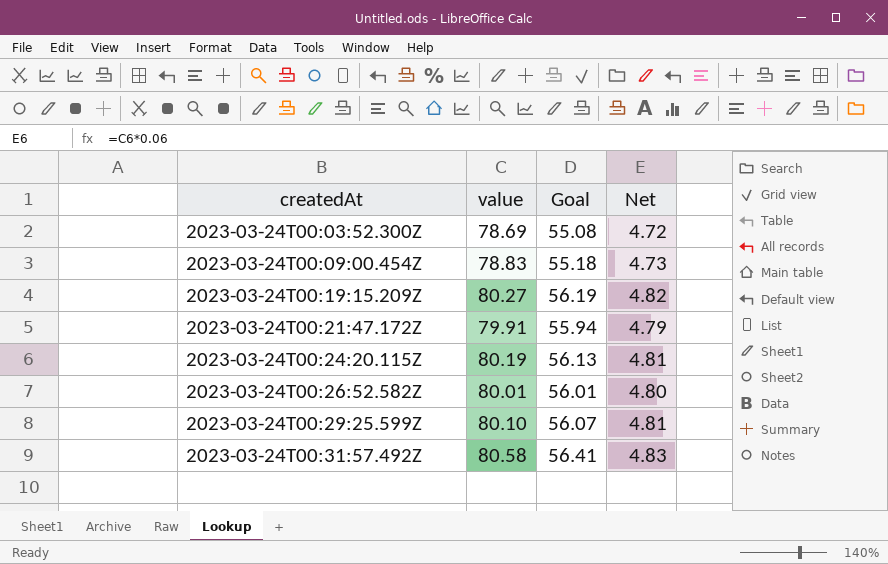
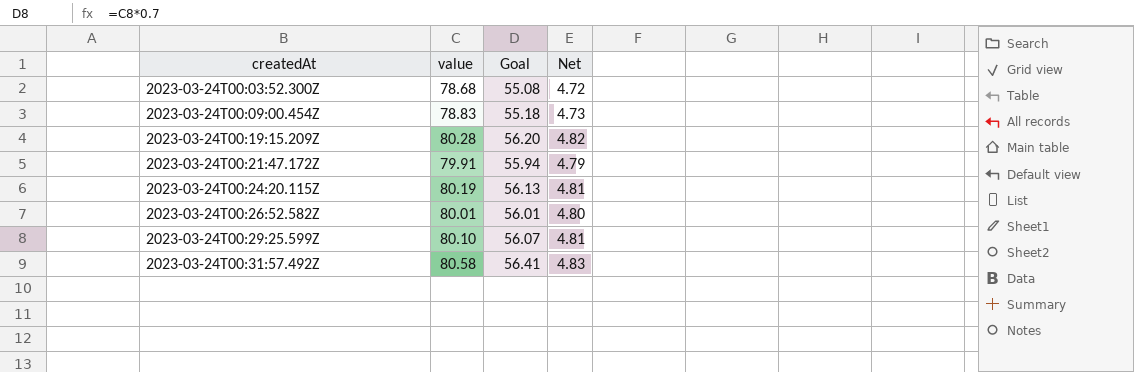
2023-03-24T00:03:52.300Z | value: 78.69 -> 78.68
2023-03-24T00:19:15.209Z | value: 80.27 -> 80.28
2023-03-24T00:19:15.209Z | Goal: 56.19 -> 56.20

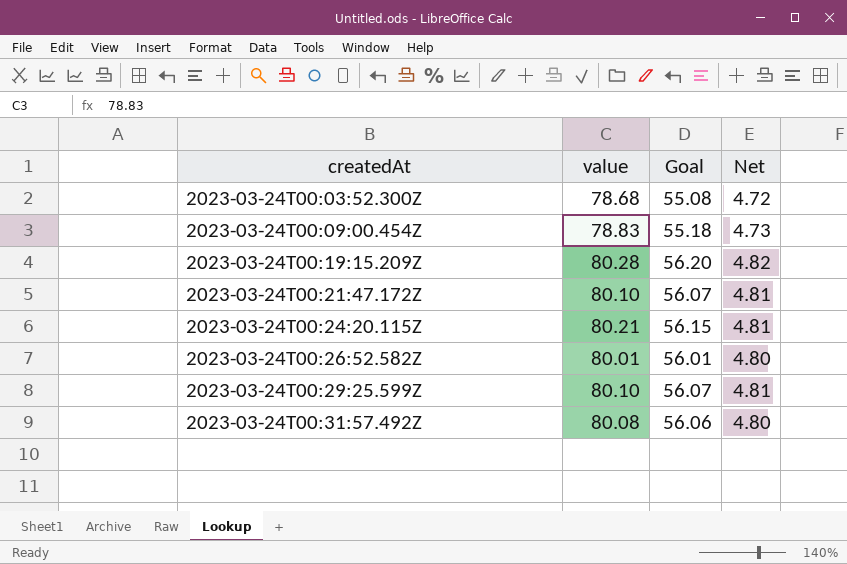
2023-03-24T00:21:47.172Z | value: 79.91 -> 80.10
2023-03-24T00:21:47.172Z | Goal: 55.94 -> 56.07
2023-03-24T00:21:47.172Z | Net: 4.79 -> 4.81
2023-03-24T00:24:20.115Z | value: 80.19 -> 80.21
2023-03-24T00:24:20.115Z | Goal: 56.13 -> 56.15
2023-03-24T00:31:57.492Z | value: 80.58 -> 80.08
2023-03-24T00:31:57.492Z | Goal: 56.41 -> 56.06
2023-03-24T00:31:57.492Z | Net: 4.83 -> 4.80

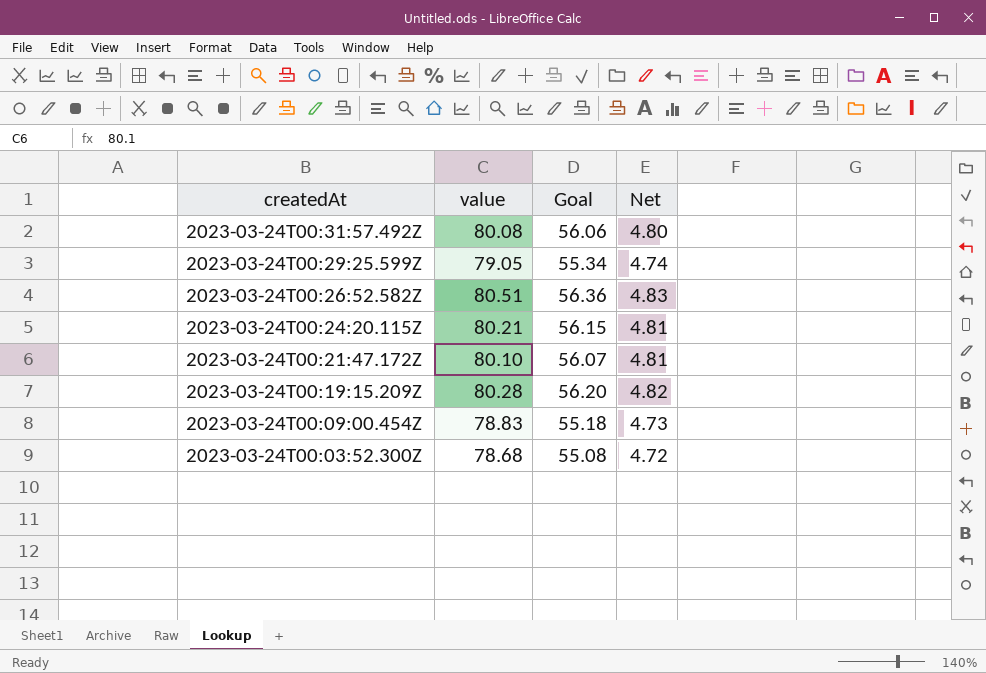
row order: createdAt ascending -> createdAt descending
2023-03-24T00:29:25.599Z | value: 80.10 -> 79.05
2023-03-24T00:29:25.599Z | Goal: 56.07 -> 55.34
2023-03-24T00:29:25.599Z | Net: 4.81 -> 4.74
2023-03-24T00:26:52.582Z | value: 80.01 -> 80.51
2023-03-24T00:26:52.582Z | Goal: 56.01 -> 56.36
2023-03-24T00:26:52.582Z | Net: 4.80 -> 4.83

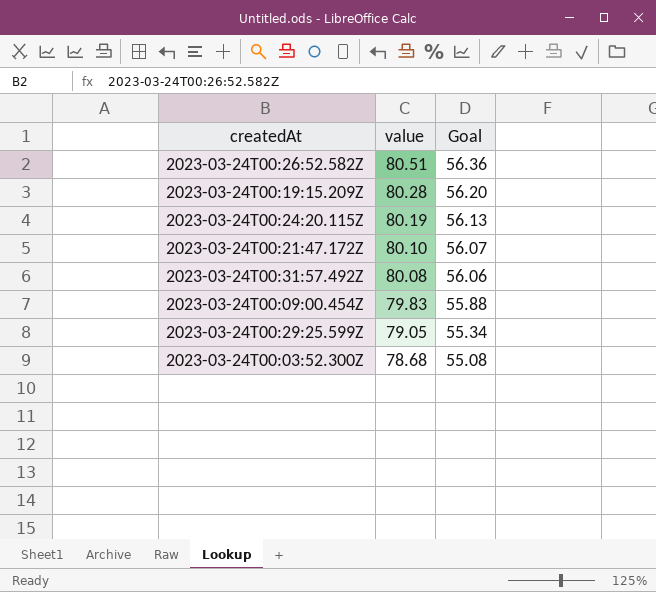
row order: createdAt descending -> value descending
column Net | formula: [value] * 0.06 -> none
2023-03-24T00:24:20.115Z | value: 80.21 -> 80.19
2023-03-24T00:24:20.115Z | Goal: 56.15 -> 56.13
2023-03-24T00:09:00.454Z | value: 78.83 -> 79.83
2023-03-24T00:09:00.454Z | Goal: 55.18 -> 55.88

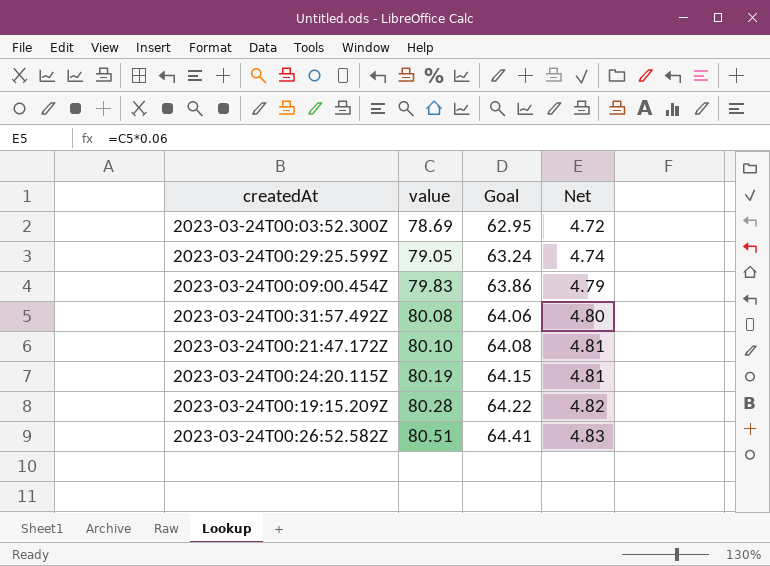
row order: value descending -> value ascending
column Goal | formula: [value] * 0.7 -> [value] * 0.8
column Net | formula: none -> [value] * 0.06
2023-03-24T00:03:52.300Z | value: 78.68 -> 78.69

